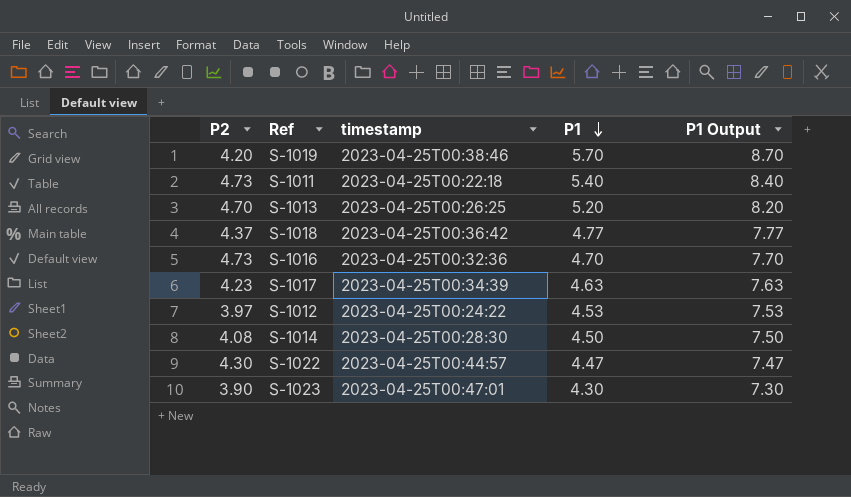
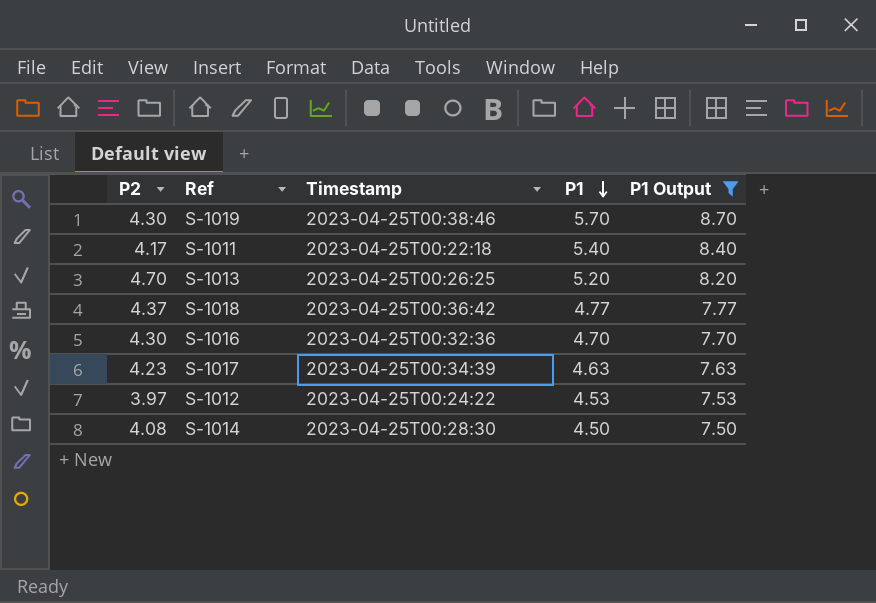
filter: none -> P1 Output >= 7.50
column name: timestamp -> Timestamp
S-1019 | P2: 4.20 -> 4.30
S-1011 | P2: 4.73 -> 4.17
S-1016 | P2: 4.73 -> 4.30

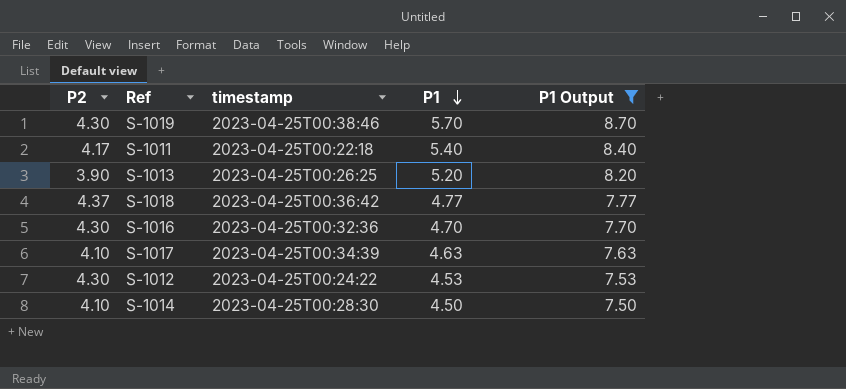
column name: Timestamp -> timestamp
S-1013 | P2: 4.70 -> 3.90
S-1017 | P2: 4.23 -> 4.10
S-1012 | P2: 3.97 -> 4.30
S-1014 | P2: 4.08 -> 4.10

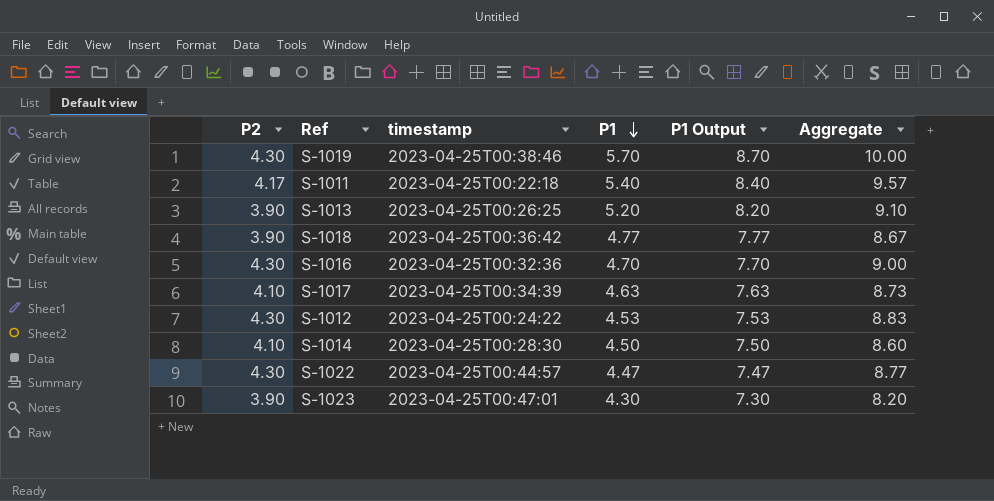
filter: P1 Output >= 7.50 -> none
column Aggregate | formula: none -> [P2] + [P1]
S-1018 | P2: 4.37 -> 3.90

